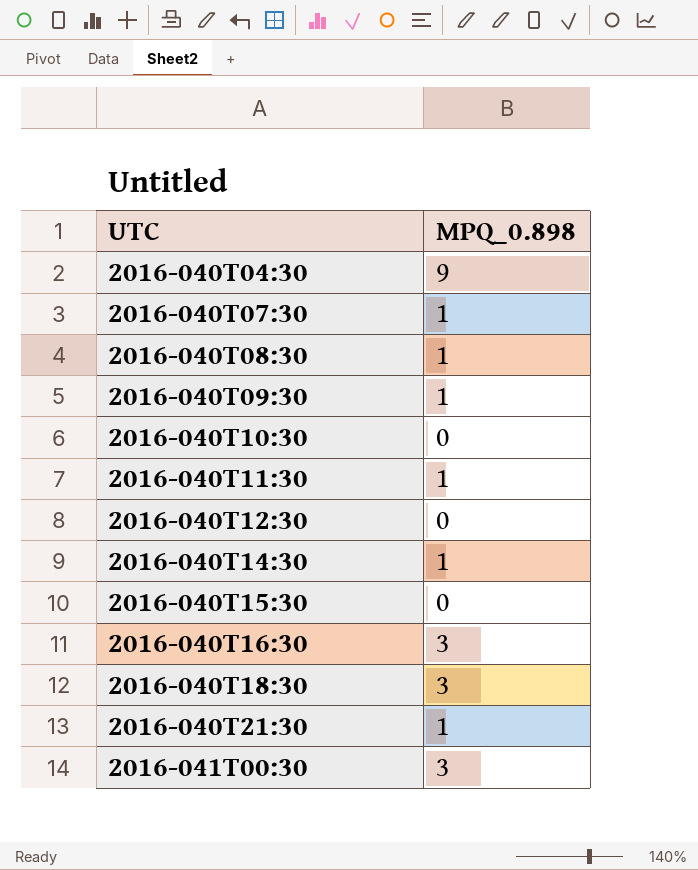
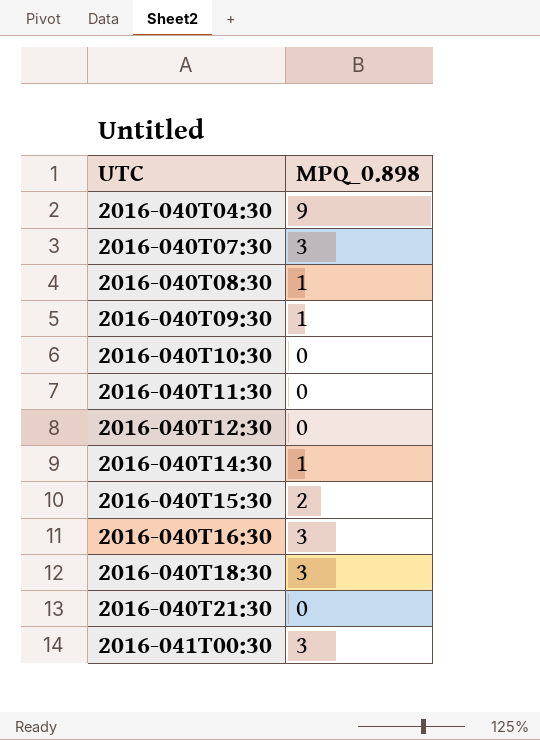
2016-040T07:30 | MPQ_0.898: 1 -> 3
2016-040T11:30 | MPQ_0.898: 1 -> 0
2016-040T15:30 | MPQ_0.898: 0 -> 2
2016-040T21:30 | MPQ_0.898: 1 -> 0

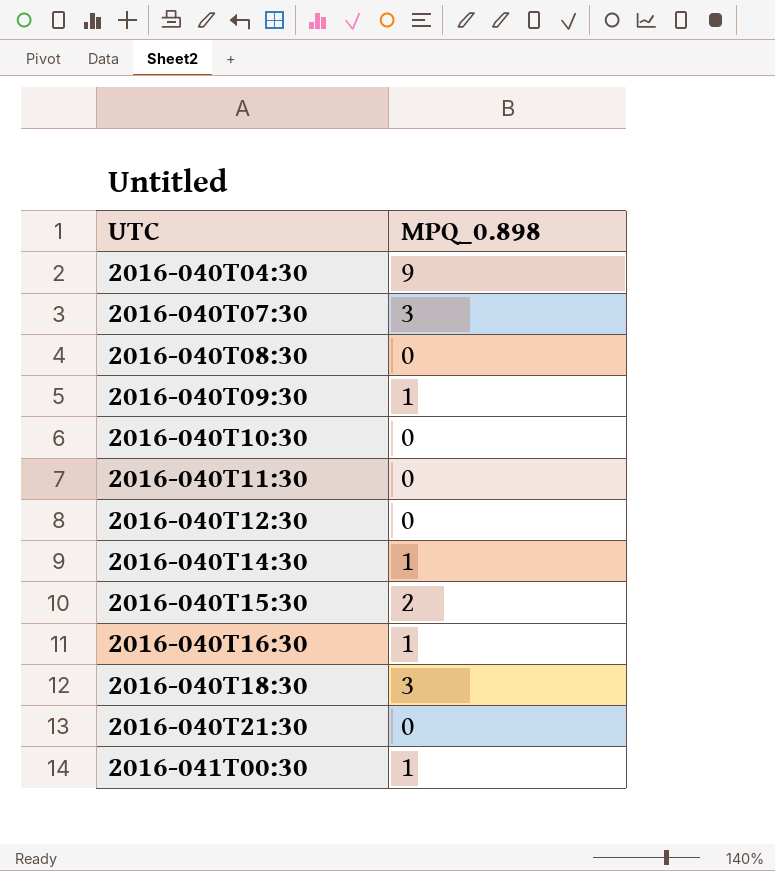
2016-040T08:30 | MPQ_0.898: 1 -> 0
2016-040T16:30 | MPQ_0.898: 3 -> 1
2016-041T00:30 | MPQ_0.898: 3 -> 1

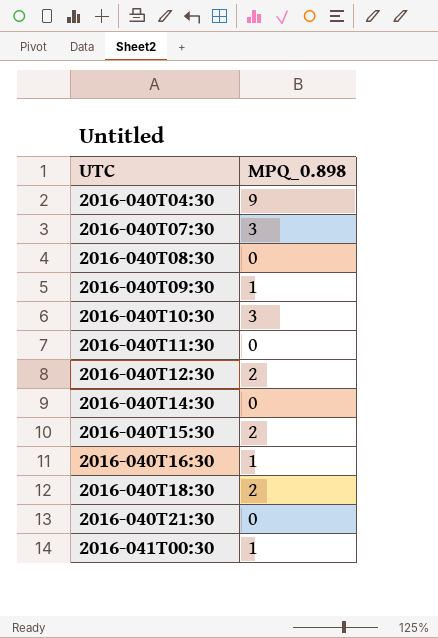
2016-040T10:30 | MPQ_0.898: 0 -> 3
2016-040T12:30 | MPQ_0.898: 0 -> 2
2016-040T14:30 | MPQ_0.898: 1 -> 0
2016-040T18:30 | MPQ_0.898: 3 -> 2

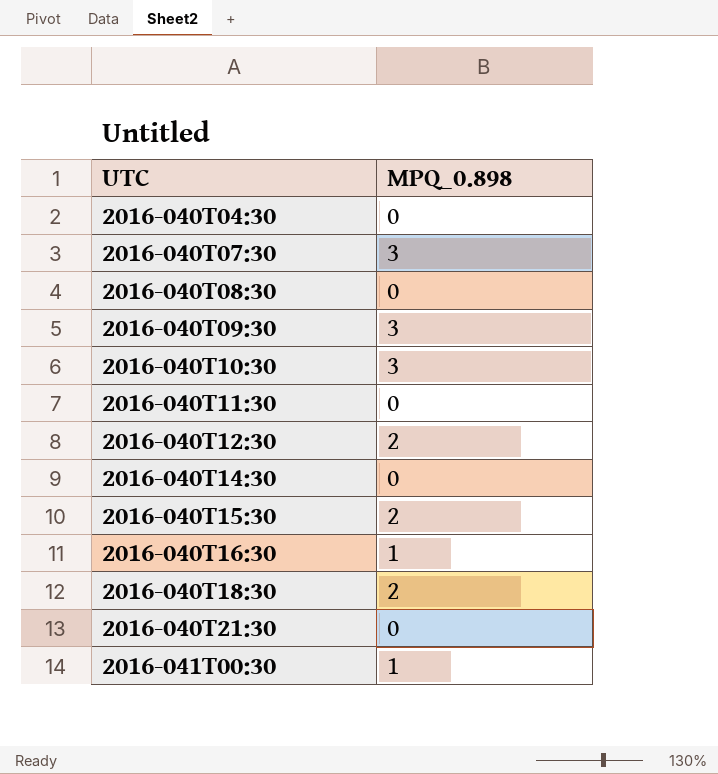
2016-040T04:30 | MPQ_0.898: 9 -> 0
2016-040T09:30 | MPQ_0.898: 1 -> 3

